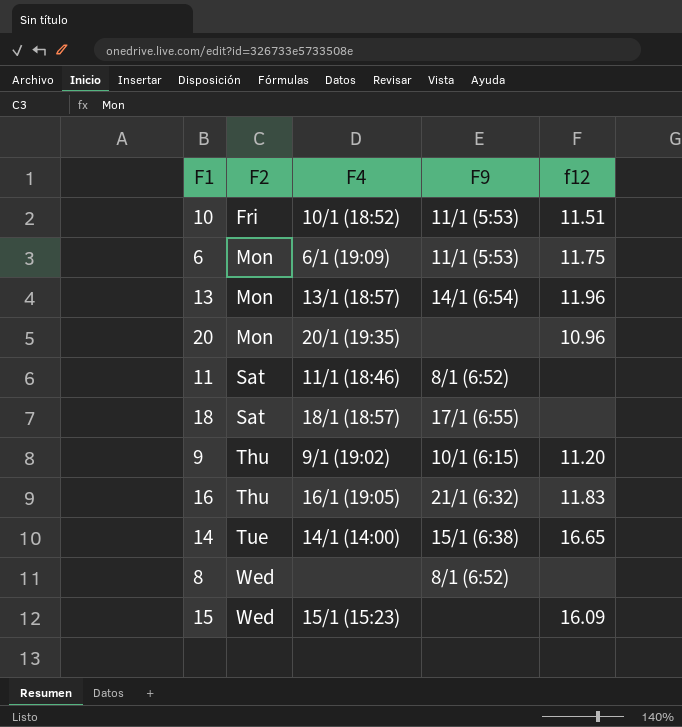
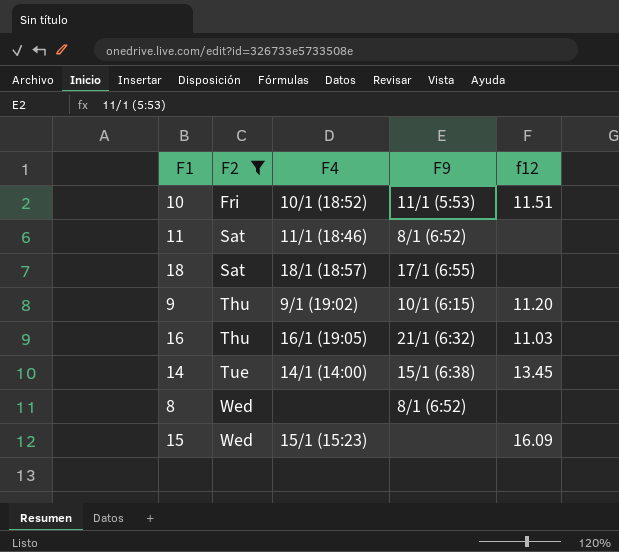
filter: none -> F2 != Mon
16 | f12: 11.83 -> 11.03
14 | f12: 16.65 -> 13.45

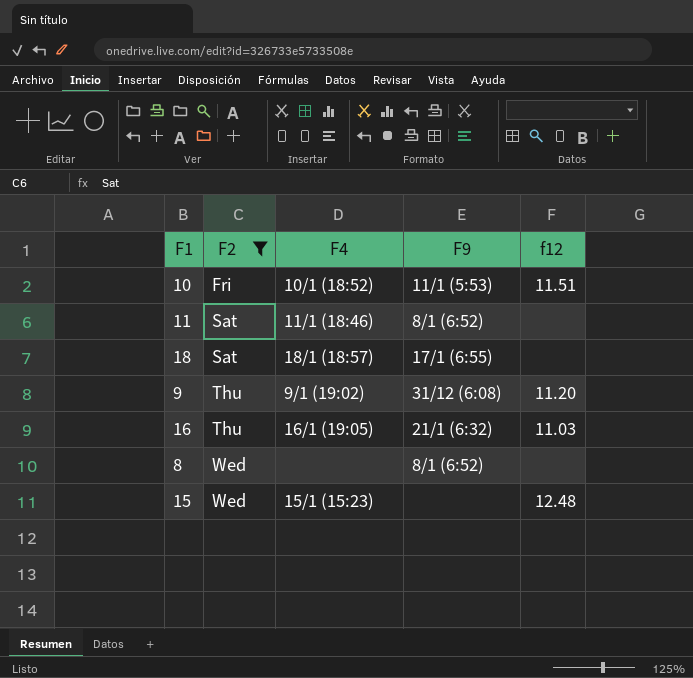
row 14: Tue | 14/1 (14:00) | 15/1 (6:38) | 13.45 -> none
9 | F9: 10/1 (6:15) -> 31/12 (6:08)
15 | f12: 16.09 -> 12.48

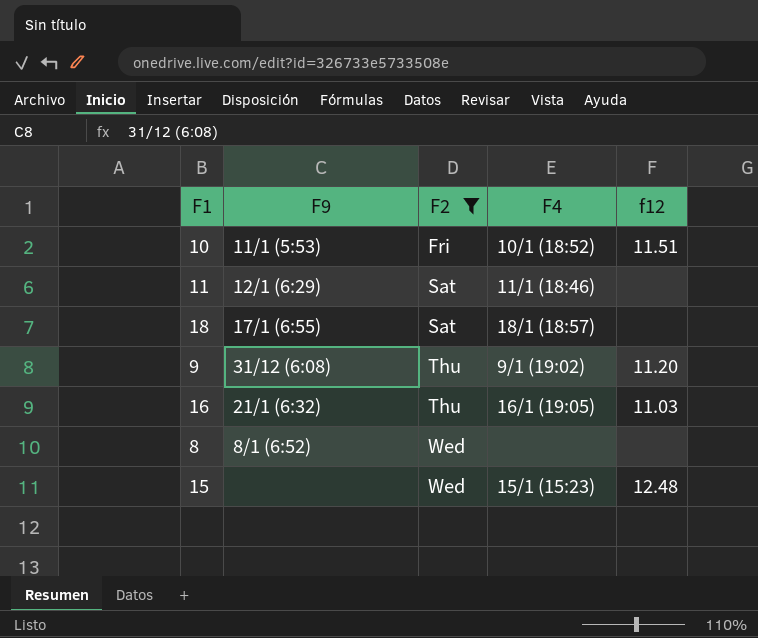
column F9 | position: 4 -> 2
11 | F9: 8/1 (6:52) -> 12/1 (6:29)

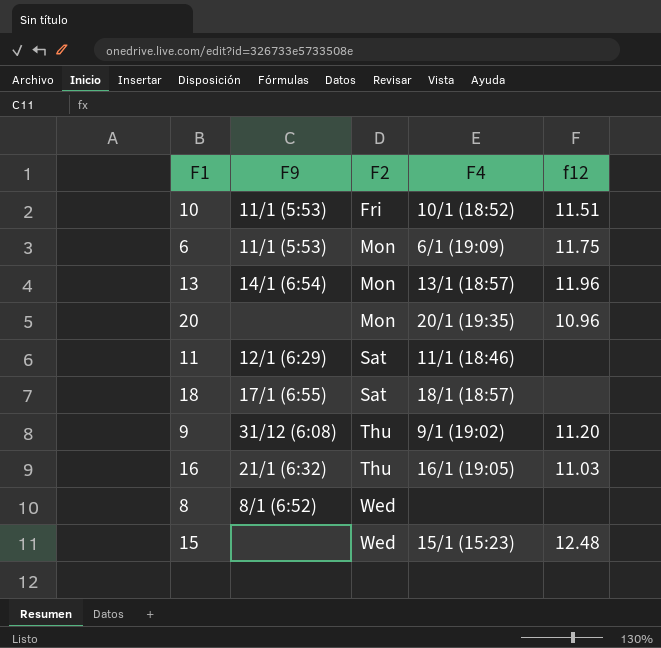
filter: F2 != Mon -> none

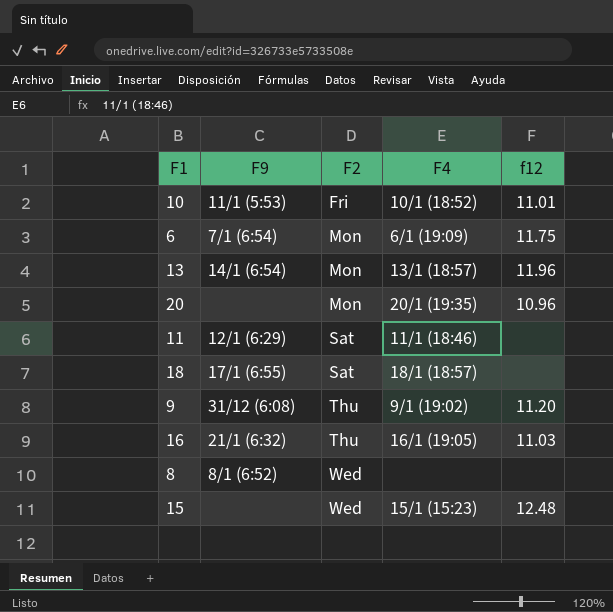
10 | f12: 11.51 -> 11.01
6 | F9: 11/1 (5:53) -> 7/1 (6:54)

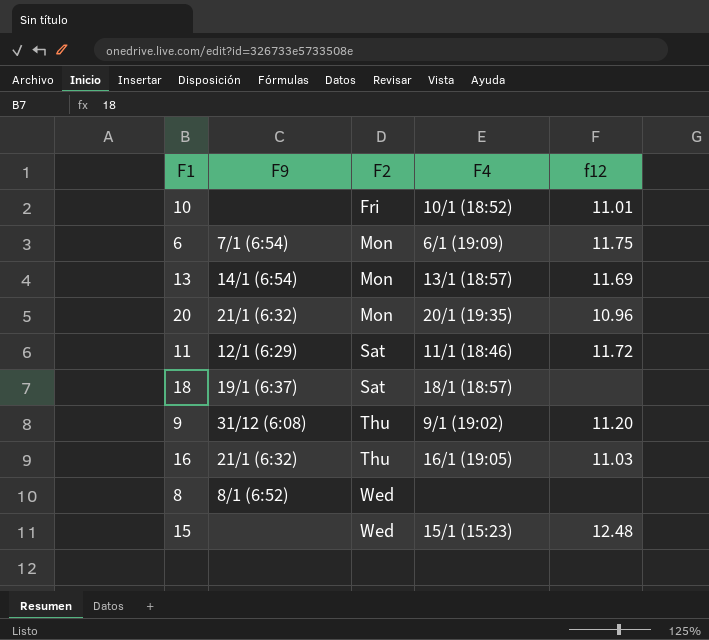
10 | F9: 11/1 (5:53) -> none
13 | f12: 11.96 -> 11.69
20 | F9: none -> 21/1 (6:32)
11 | f12: none -> 11.72
18 | F9: 17/1 (6:55) -> 19/1 (6:37)

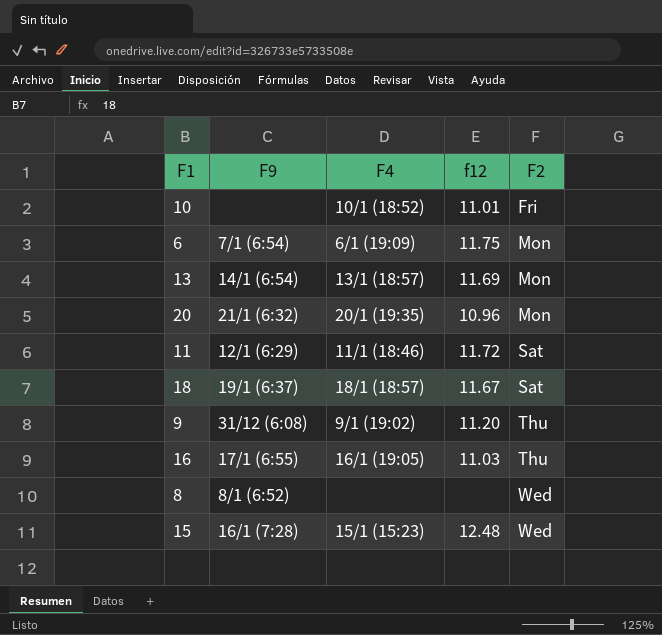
column F2 | position: 3 -> 5
18 | f12: none -> 11.67
16 | F9: 21/1 (6:32) -> 17/1 (6:55)
15 | F9: none -> 16/1 (7:28)

